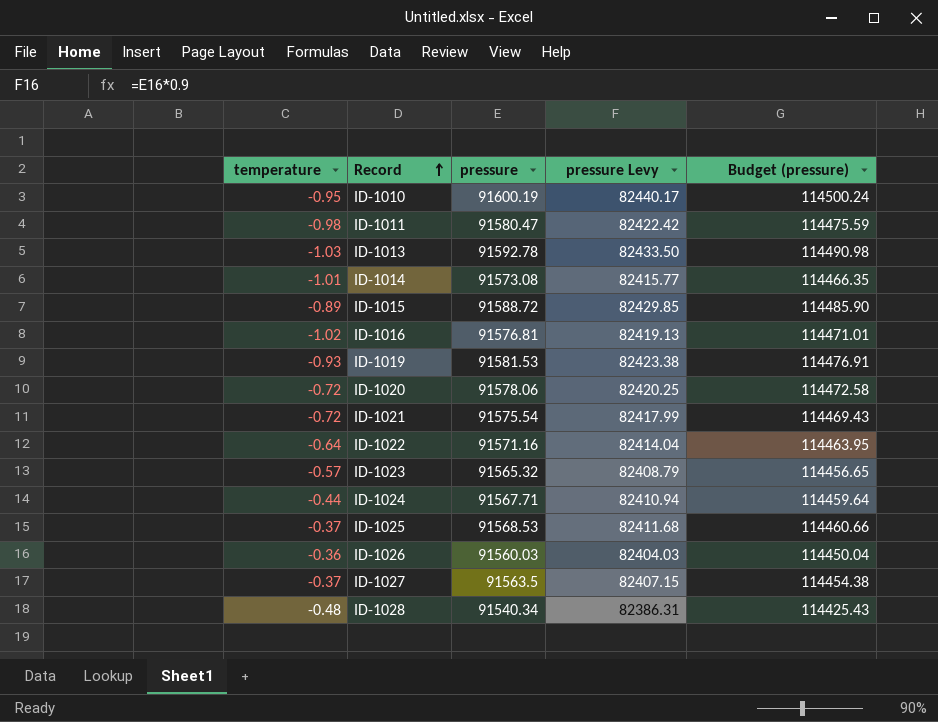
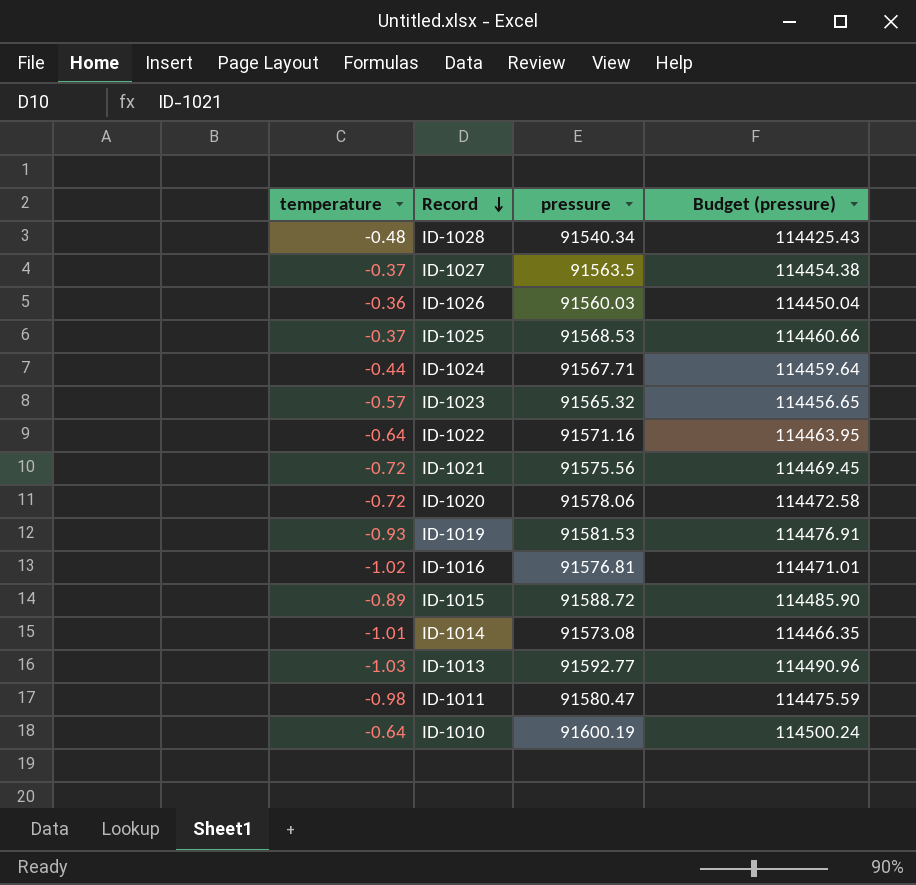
row order: Record ascending -> Record descending
column pressure Levy | formula: [pressure] * 0.9 -> none
ID-1021 | pressure: 91575.54 -> 91575.56
ID-1021 | Budget (pressure): 114469.43 -> 114469.45
ID-1013 | pressure: 91592.78 -> 91592.77
ID-1013 | Budget (pressure): 114490.98 -> 114490.96
ID-1010 | temperature: -0.95 -> -0.64

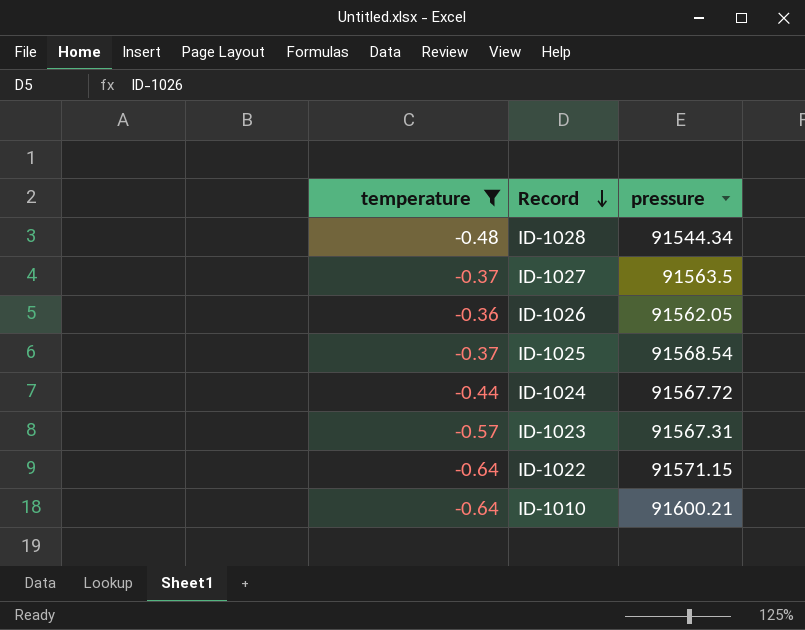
filter: none -> temperature >= -0.64
column Budget (pressure) | formula: [pressure] * 1.25 -> none
ID-1028 | pressure: 91540.34 -> 91544.34
ID-1026 | pressure: 91560.03 -> 91562.05
ID-1025 | pressure: 91568.53 -> 91568.54
ID-1024 | pressure: 91567.71 -> 91567.72
ID-1023 | pressure: 91565.32 -> 91567.31
ID-1022 | pressure: 91571.16 -> 91571.15
ID-1010 | pressure: 91600.19 -> 91600.21

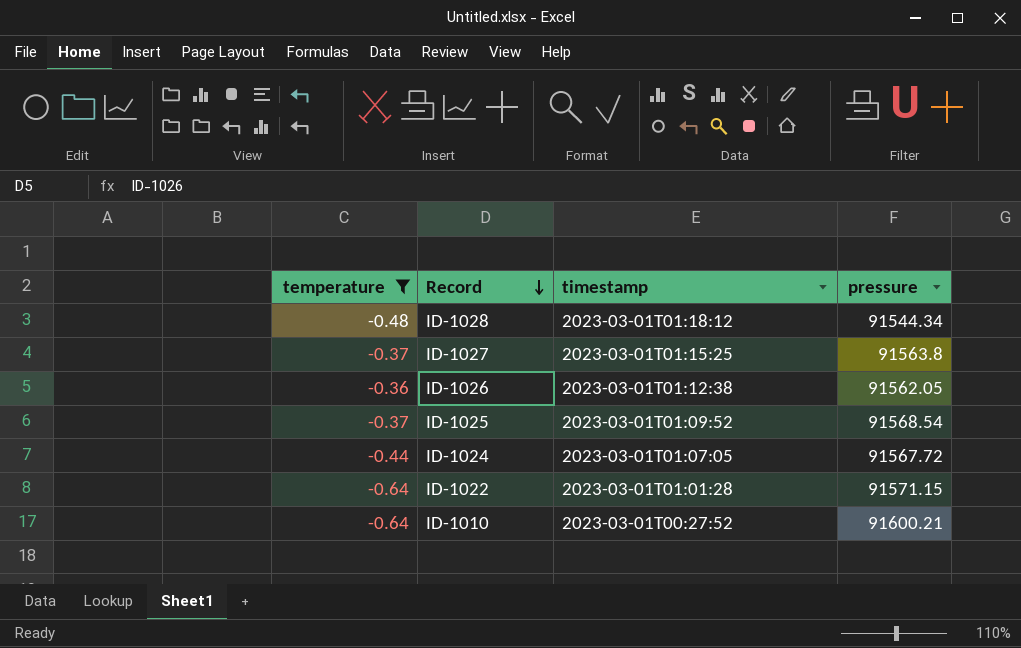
column timestamp | position: none -> 3
row ID-1023: -0.57 | 91567.31 -> none
ID-1027 | pressure: 91563.5 -> 91563.8

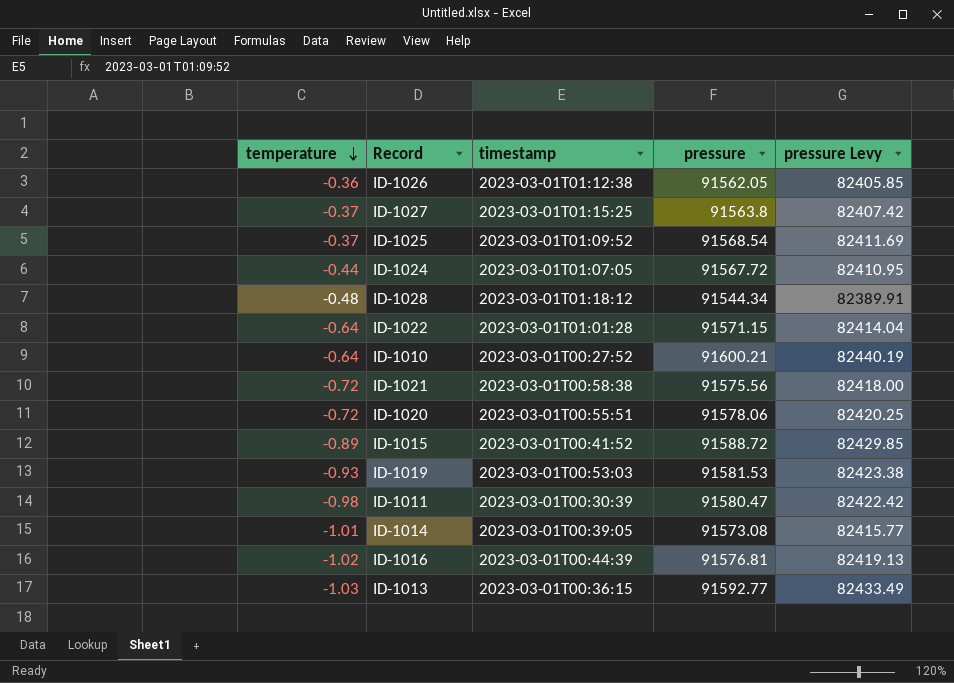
filter: temperature >= -0.64 -> none
row order: Record descending -> temperature descending
column pressure Levy | formula: none -> [pressure] * 0.9

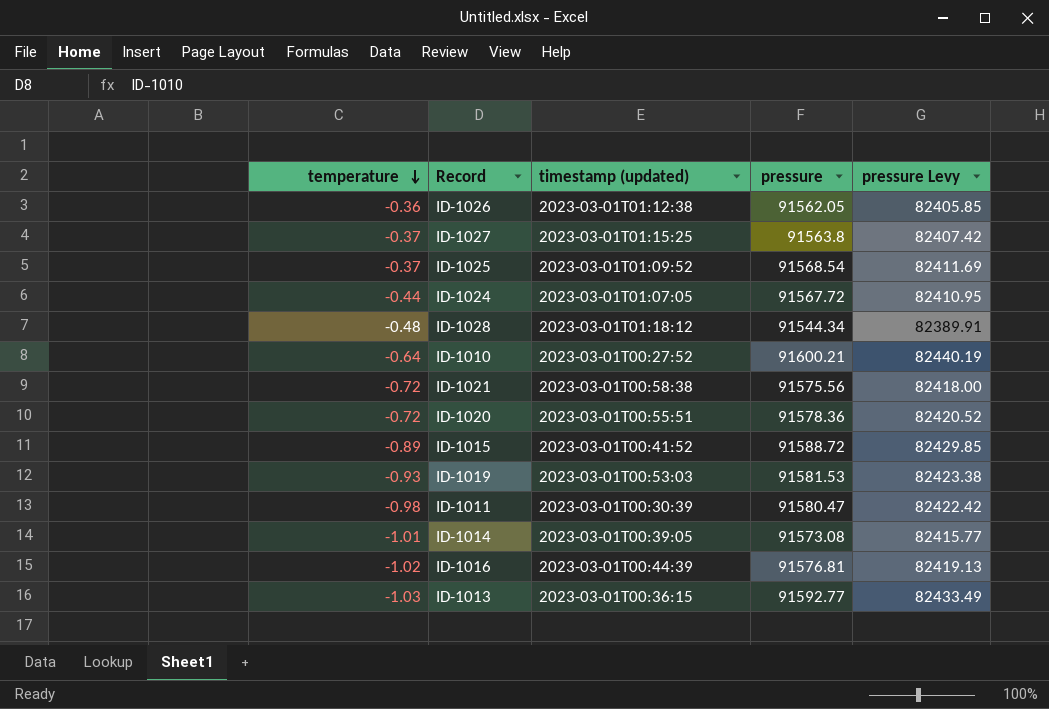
column name: timestamp -> timestamp (updated)
row ID-1022: -0.64 | 2023-03-01T01:01:28 | 91571.15 | 82414.04 -> none
ID-1020 | pressure: 91578.06 -> 91578.36
ID-1020 | pressure Levy: 82420.25 -> 82420.52

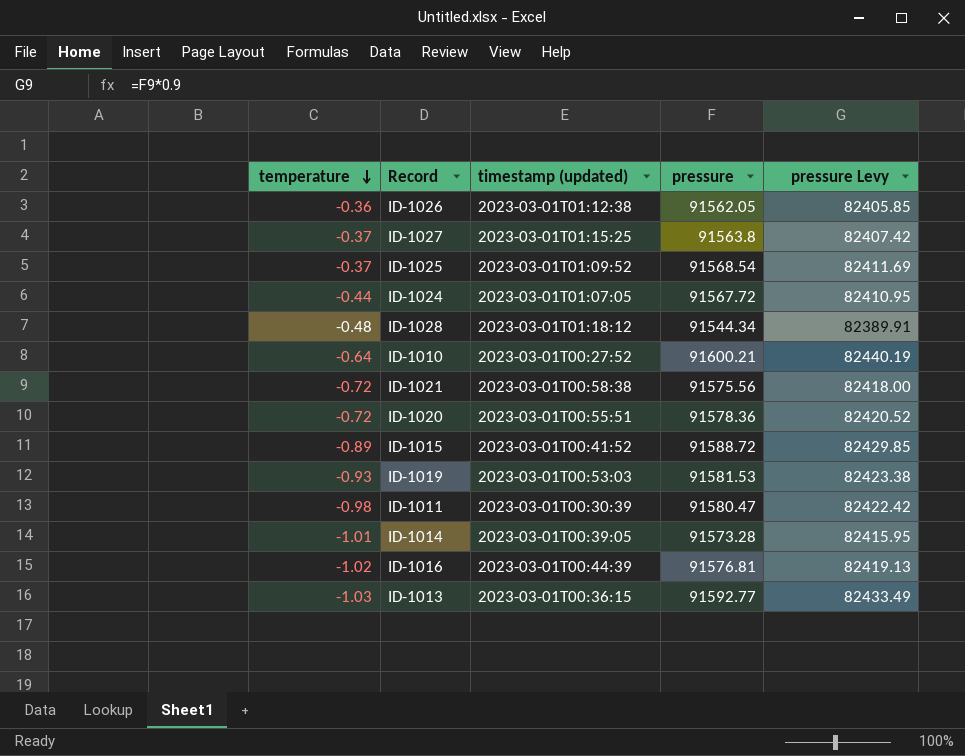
ID-1014 | pressure: 91573.08 -> 91573.28
ID-1014 | pressure Levy: 82415.77 -> 82415.95

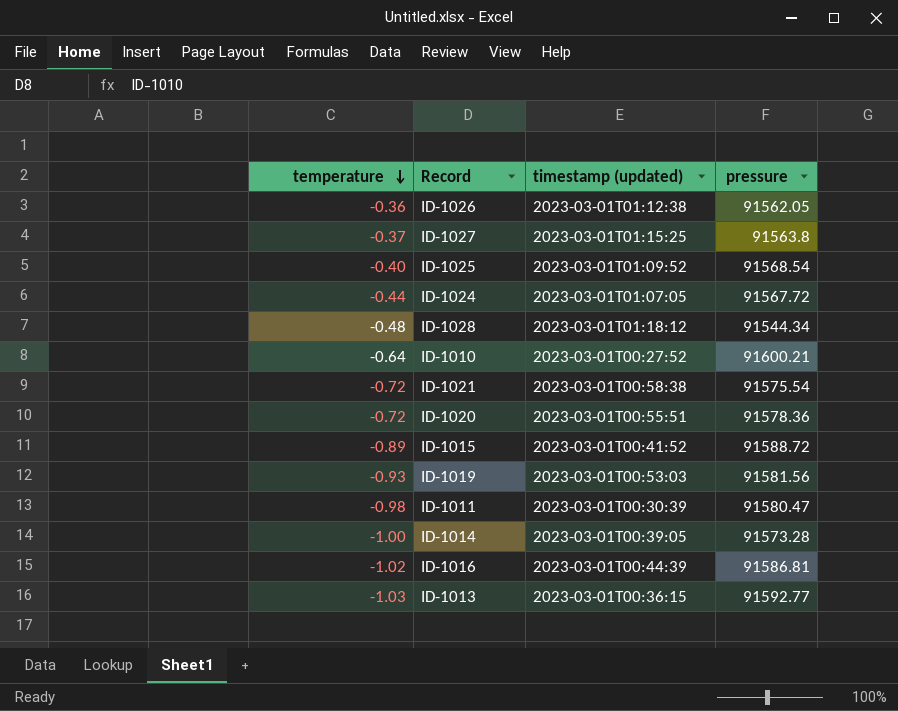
column pressure Levy | formula: [pressure] * 0.9 -> none
ID-1025 | temperature: -0.37 -> -0.40
ID-1021 | pressure: 91575.56 -> 91575.54
ID-1019 | pressure: 91581.53 -> 91581.56
ID-1014 | temperature: -1.01 -> -1.00
ID-1016 | pressure: 91576.81 -> 91586.81

